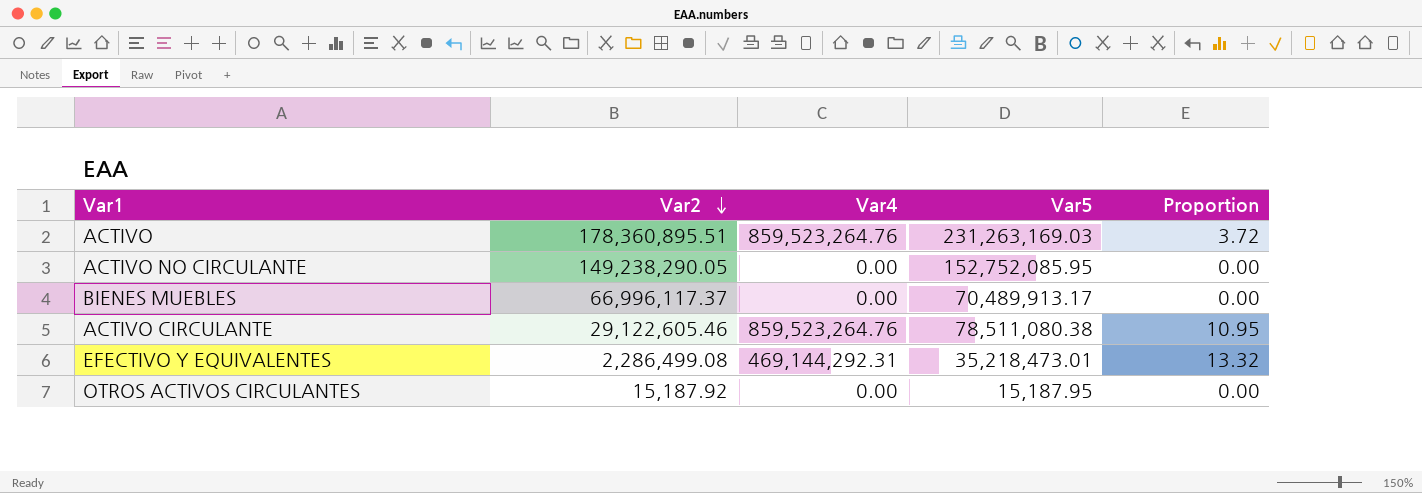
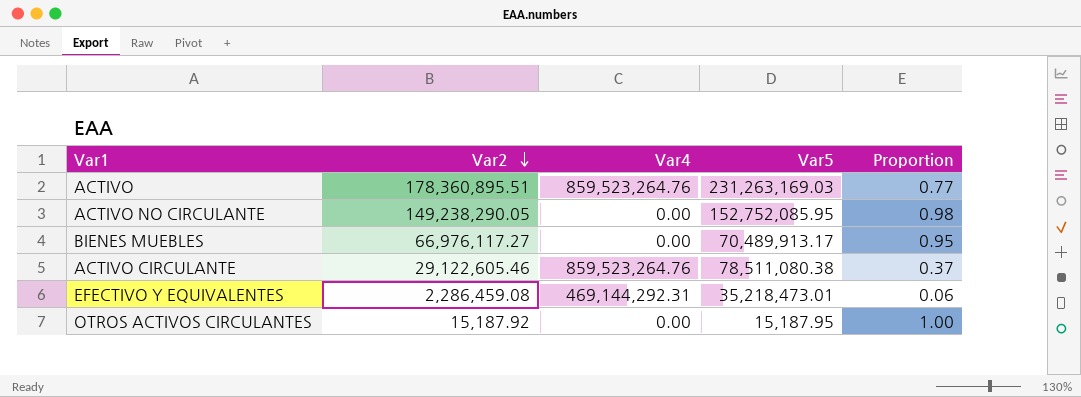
column Proportion | formula: [Var4] / [Var5] -> [Var2] / [Var5]
BIENES MUEBLES | Var2: 66,996,117.37 -> 66,976,117.27
EFECTIVO Y EQUIVALENTES | Var2: 2,286,499.08 -> 2,286,459.08

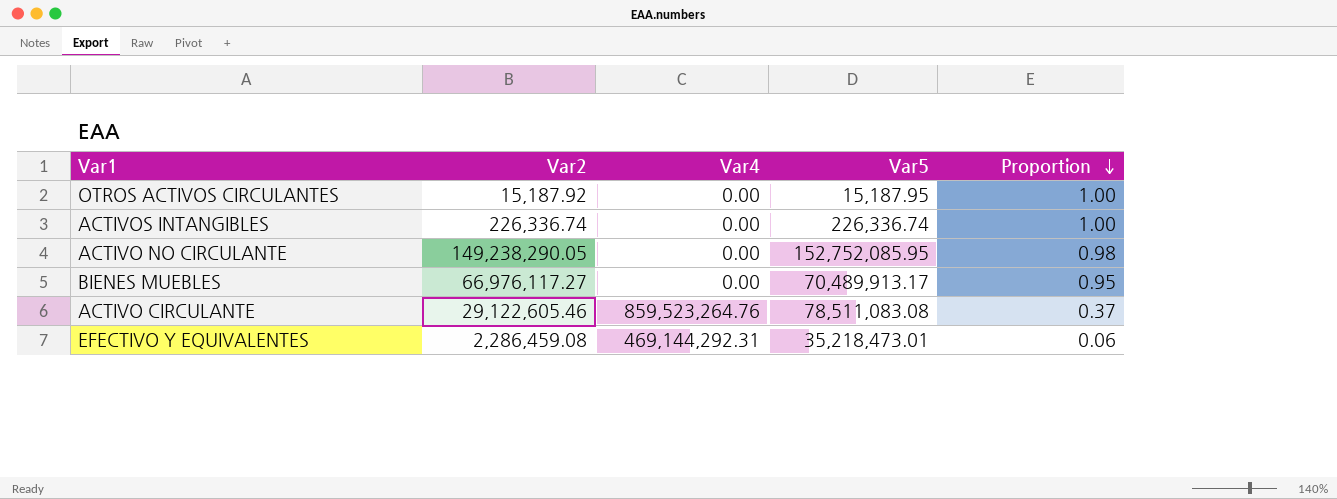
row order: Var2 descending -> Proportion descending
row ACTIVO: 178,360,895.51 | 859,523,264.76 | 231,263,169.03 | 0.77 -> none
row ACTIVOS INTANGIBLES: none -> 226,336.74 | 0.00 | 226,336.74 | 1.00
ACTIVO CIRCULANTE | Var5: 78,511,080.38 -> 78,511,083.08

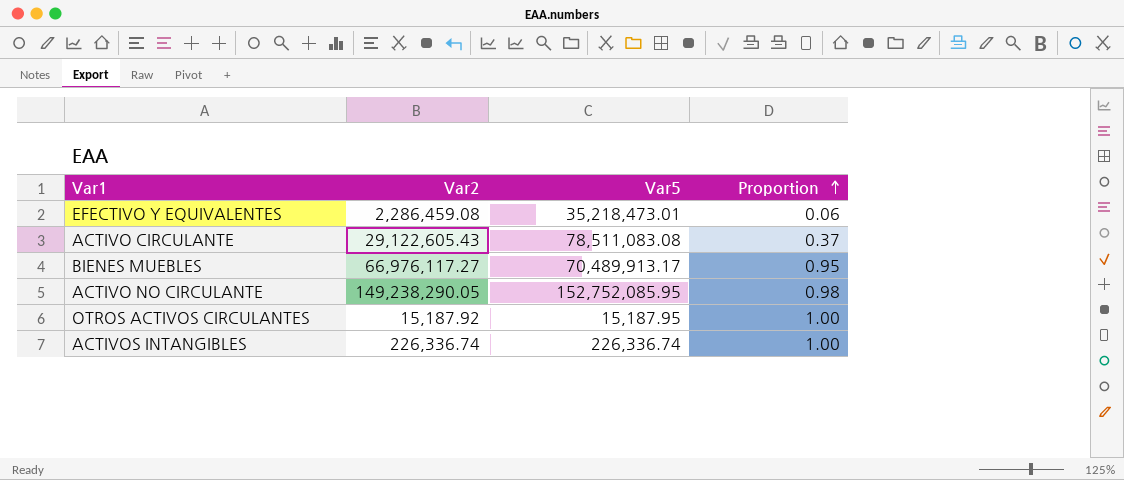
row order: Proportion descending -> Proportion ascending
column Var4 | position: 3 -> none
ACTIVO CIRCULANTE | Var2: 29,122,605.46 -> 29,122,605.43

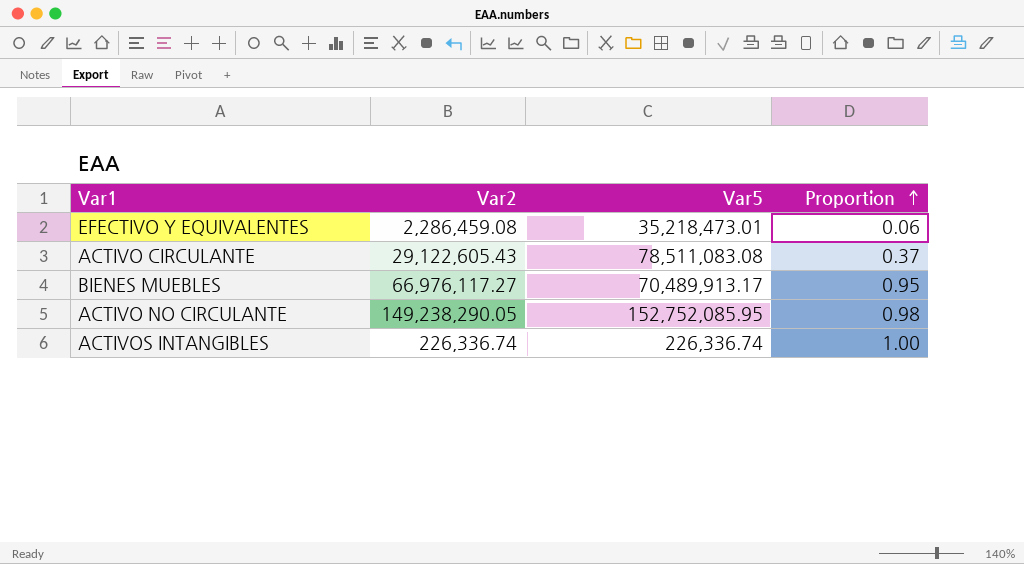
row OTROS ACTIVOS CIRCULANTES: 15,187.92 | 15,187.95 | 1.00 -> none

